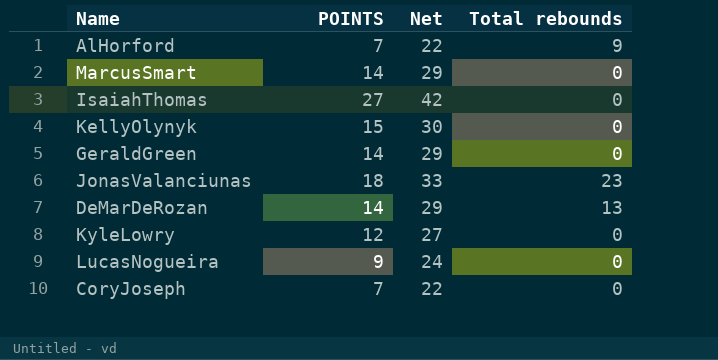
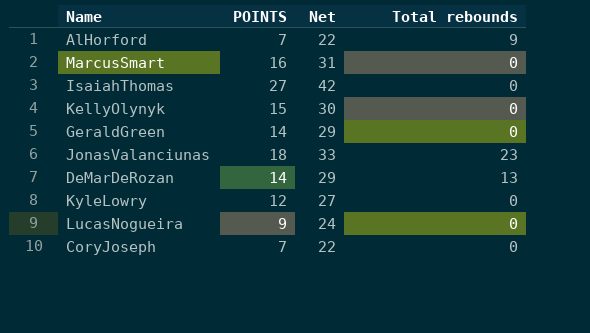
MarcusSmart | POINTS: 14 -> 16
MarcusSmart | Net: 29 -> 31

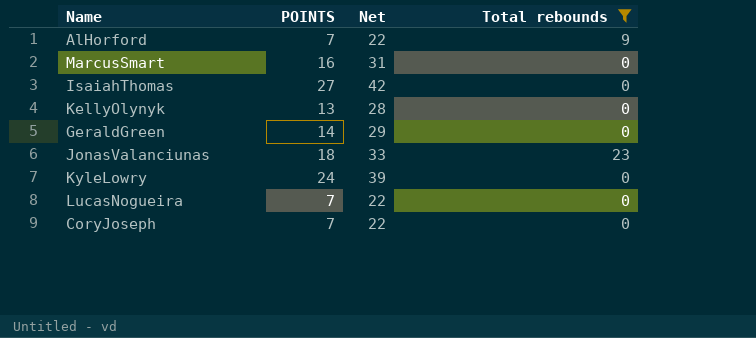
filter: none -> Total rebounds != 13
KellyOlynyk | POINTS: 15 -> 13
KellyOlynyk | Net: 30 -> 28
KyleLowry | POINTS: 12 -> 24
KyleLowry | Net: 27 -> 39
LucasNogueira | POINTS: 9 -> 7
LucasNogueira | Net: 24 -> 22

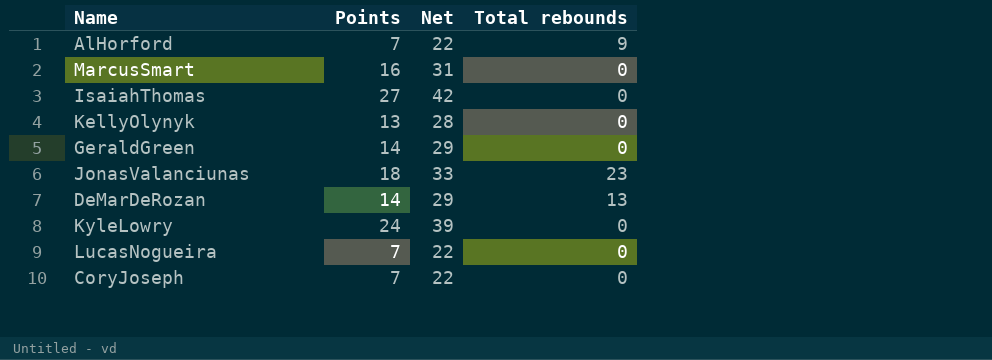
filter: Total rebounds != 13 -> none
column name: POINTS -> Points

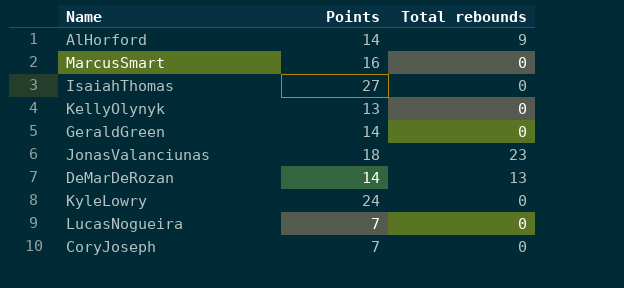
column Net | formula: [Points] + 15 -> none
AlHorford | Points: 7 -> 14

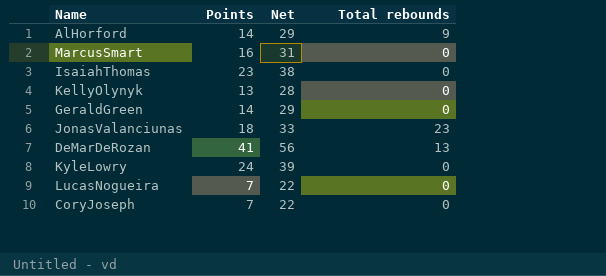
column Net | formula: none -> [Points] + 15
IsaiahThomas | Points: 27 -> 23
DeMarDeRozan | Points: 14 -> 41

